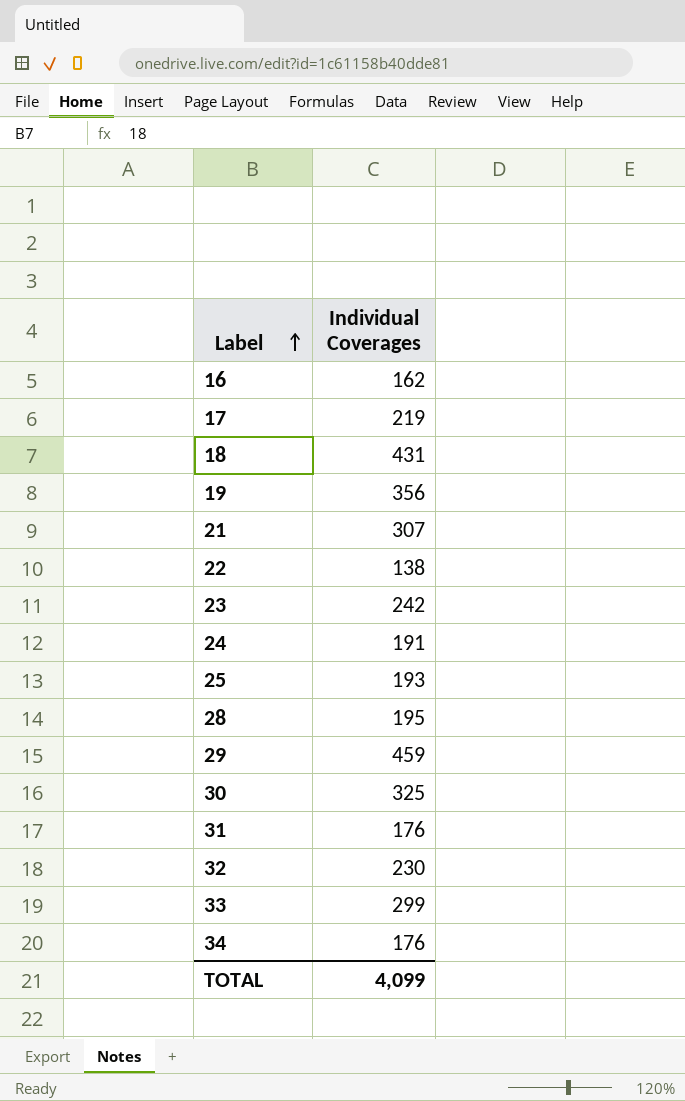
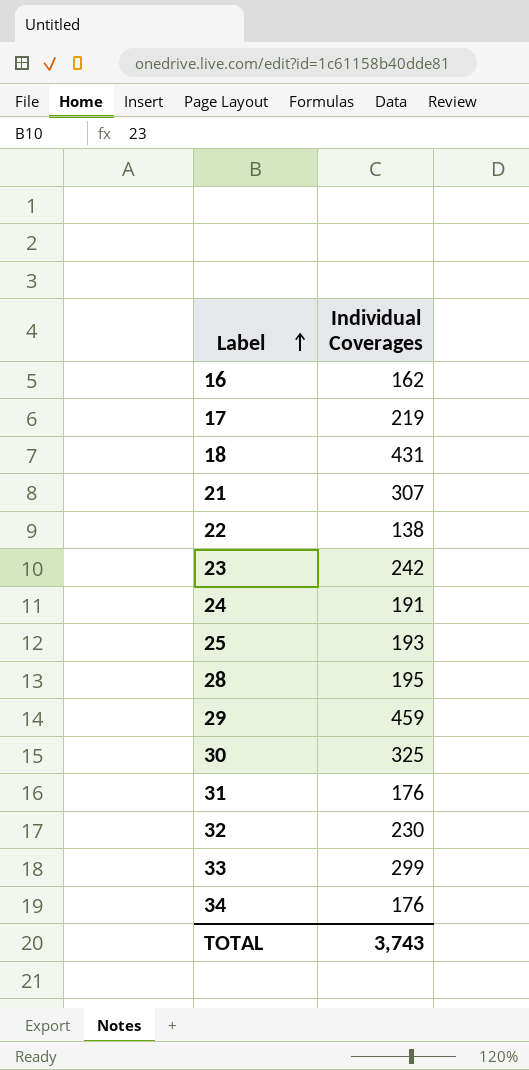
row 19: 356 -> none
TOTAL | Individual Coverages: 4,099 -> 3,743

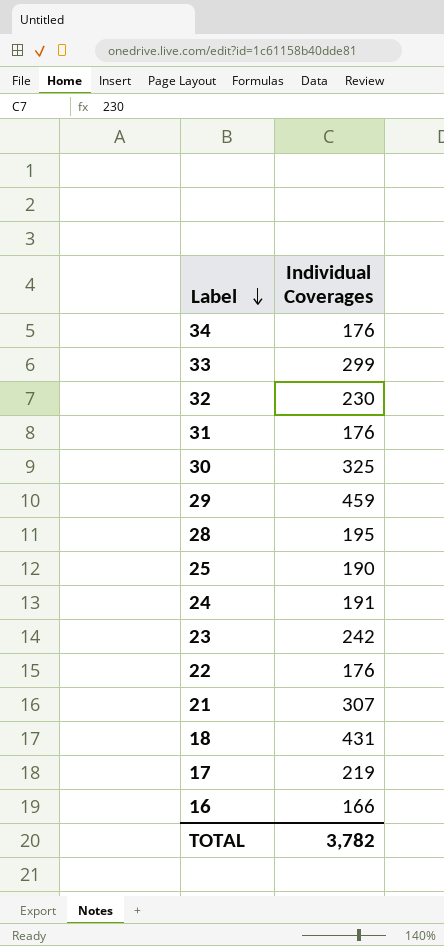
row order: Label ascending -> Label descending
25 | Individual Coverages: 193 -> 190
22 | Individual Coverages: 138 -> 176
16 | Individual Coverages: 162 -> 166
TOTAL | Individual Coverages: 3,743 -> 3,782

